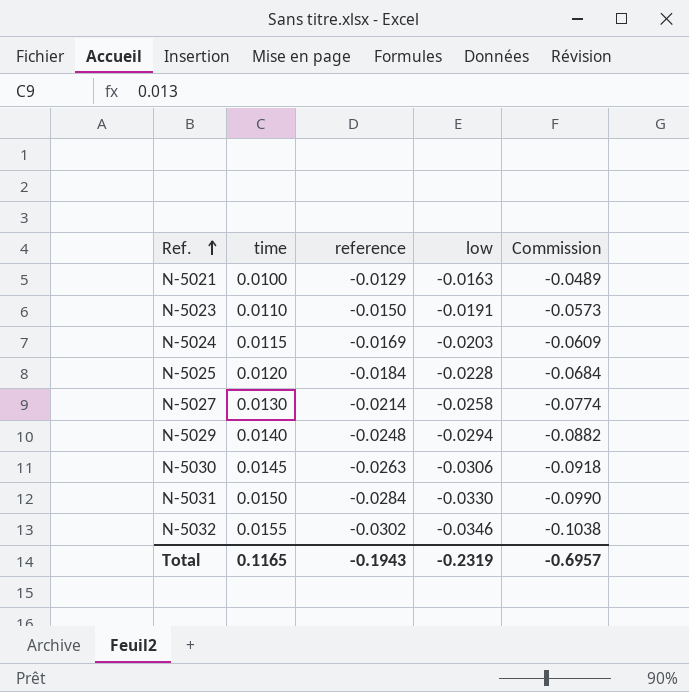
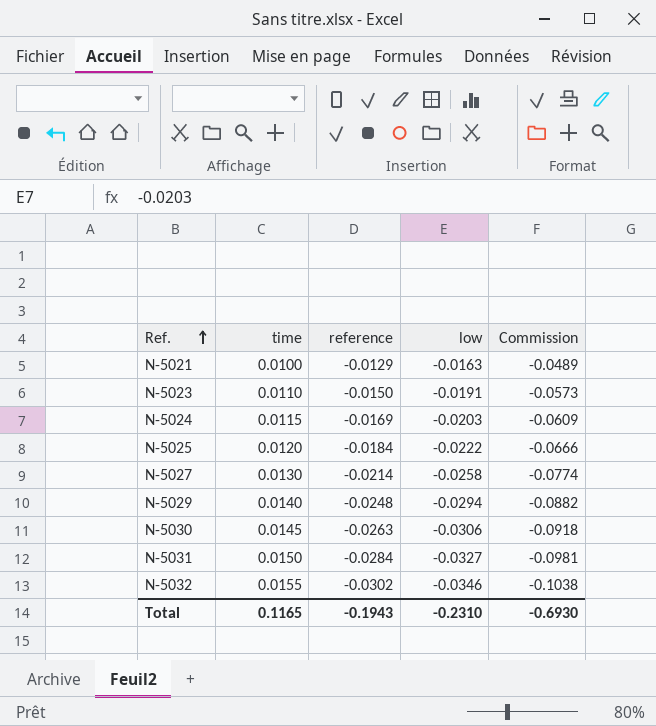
N-5025 | low: -0.0228 -> -0.0222
N-5025 | Commission: -0.0684 -> -0.0666
N-5031 | low: -0.0330 -> -0.0327
N-5031 | Commission: -0.0990 -> -0.0981
Total | low: -0.2319 -> -0.2310
Total | Commission: -0.6957 -> -0.6930

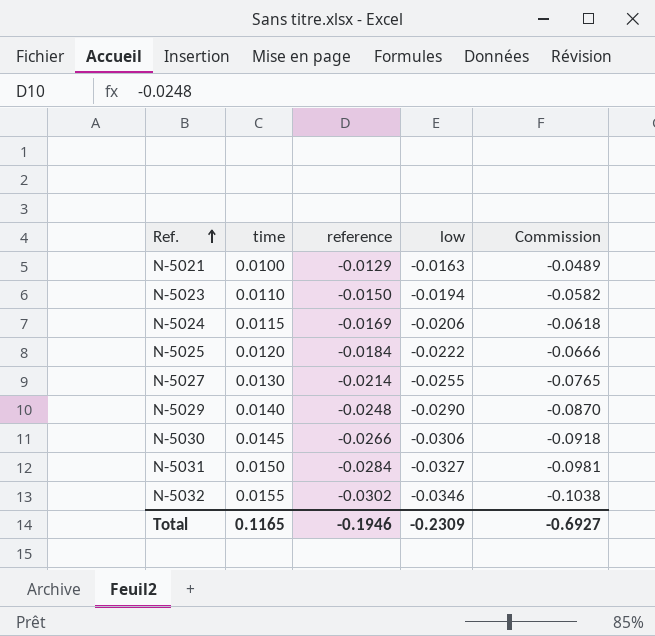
N-5023 | low: -0.0191 -> -0.0194
N-5023 | Commission: -0.0573 -> -0.0582
N-5024 | low: -0.0203 -> -0.0206
N-5024 | Commission: -0.0609 -> -0.0618
N-5027 | low: -0.0258 -> -0.0255
N-5027 | Commission: -0.0774 -> -0.0765
N-5029 | low: -0.0294 -> -0.0290
N-5029 | Commission: -0.0882 -> -0.0870
N-5030 | reference: -0.0263 -> -0.0266
Total | reference: -0.1943 -> -0.1946
Total | low: -0.2310 -> -0.2309
Total | Commission: -0.6930 -> -0.6927

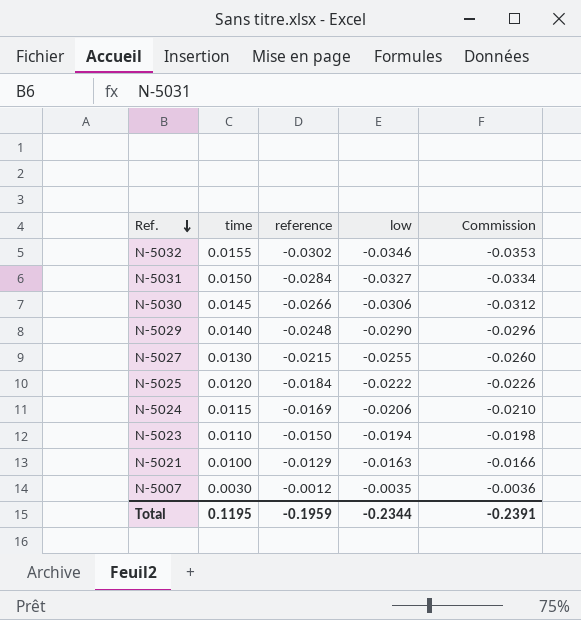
row order: Ref. ascending -> Ref. descending
column Commission | formula: [low] * 3 -> [low] * 1.02
N-5027 | reference: -0.0214 -> -0.0215
row N-5007: none -> 0.0030 | -0.0012 | -0.0035 | -0.0036
Total | time: 0.1165 -> 0.1195
Total | reference: -0.1946 -> -0.1959
Total | low: -0.2309 -> -0.2344
Total | Commission: -0.6927 -> -0.2391

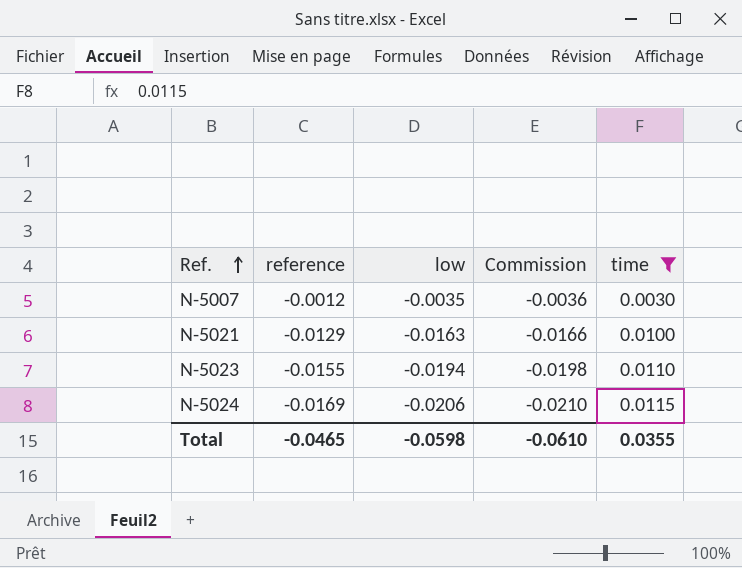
filter: none -> time <= 0.0115
row order: Ref. descending -> Ref. ascending
column time | position: 2 -> 5
N-5023 | reference: -0.0150 -> -0.0155
Total | reference: -0.1959 -> -0.0465
Total | low: -0.2344 -> -0.0598
Total | Commission: -0.2391 -> -0.0610
Total | time: 0.1195 -> 0.0355

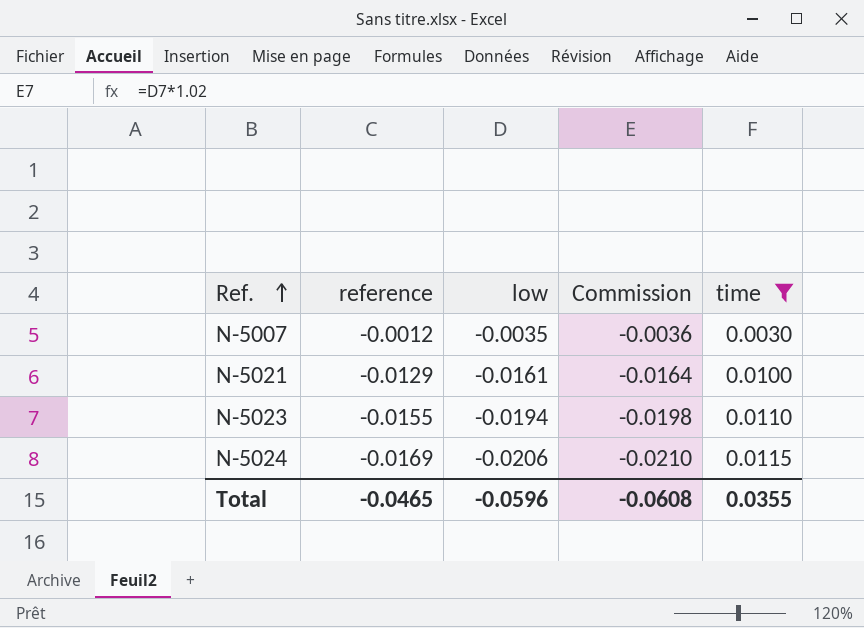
N-5021 | low: -0.0163 -> -0.0161
N-5021 | Commission: -0.0166 -> -0.0164
Total | low: -0.0598 -> -0.0596
Total | Commission: -0.0610 -> -0.0608

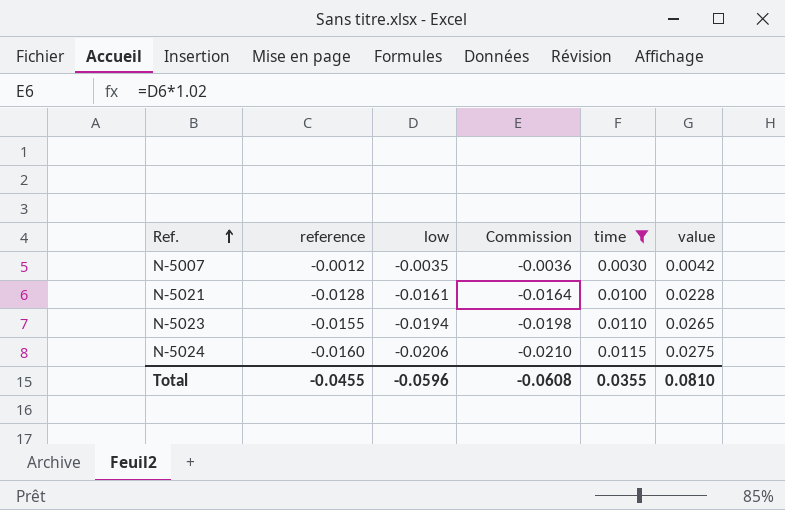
column value | formula: none -> [time] - [reference]
N-5021 | reference: -0.0129 -> -0.0128
N-5024 | reference: -0.0169 -> -0.0160
Total | reference: -0.0465 -> -0.0455

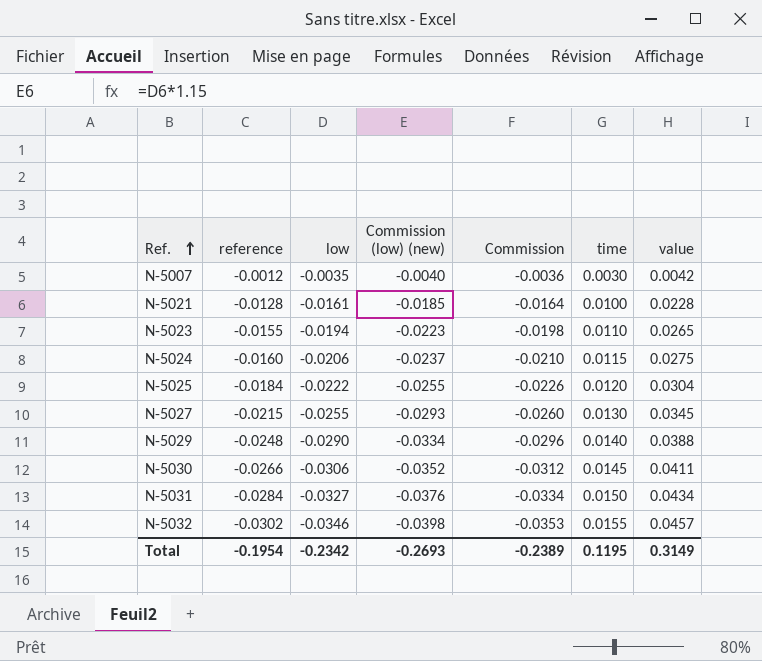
filter: time <= 0.0115 -> none
column Commission (low) (new) | formula: none -> [low] * 1.15
Total | reference: -0.0455 -> -0.1954
Total | low: -0.0596 -> -0.2342
Total | Commission: -0.0608 -> -0.2389
Total | time: 0.0355 -> 0.1195
Total | value: 0.0810 -> 0.3149

